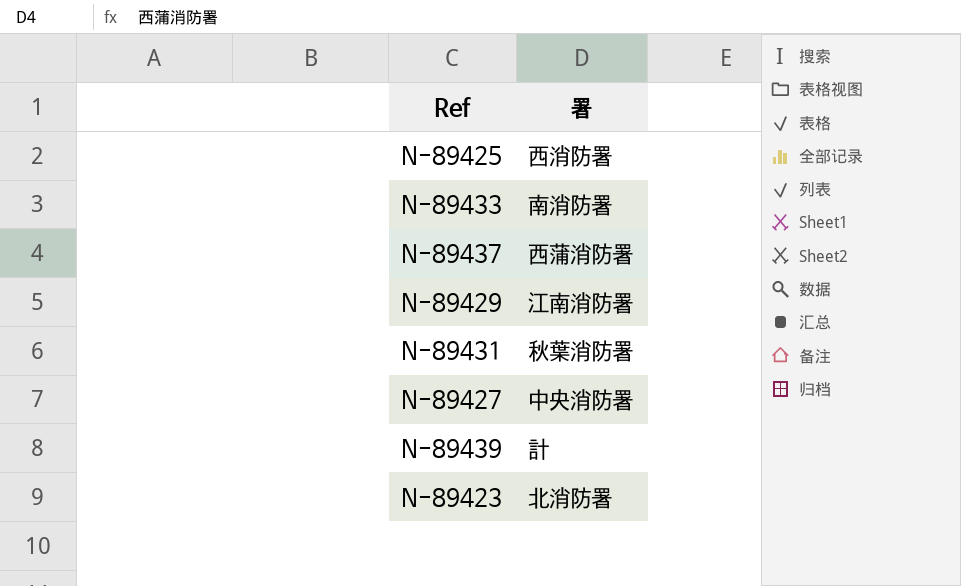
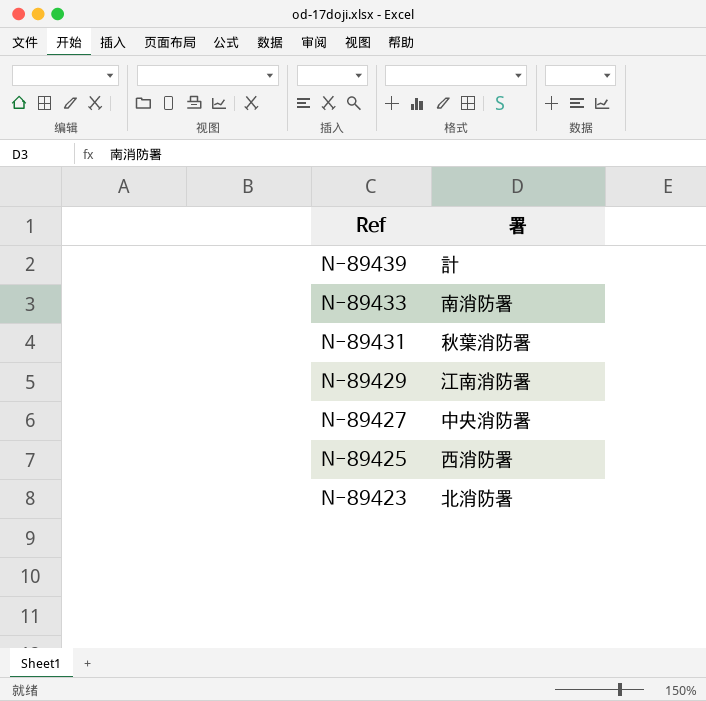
row order: none -> Ref descending
row N-89437: 西蒲消防署 -> none

